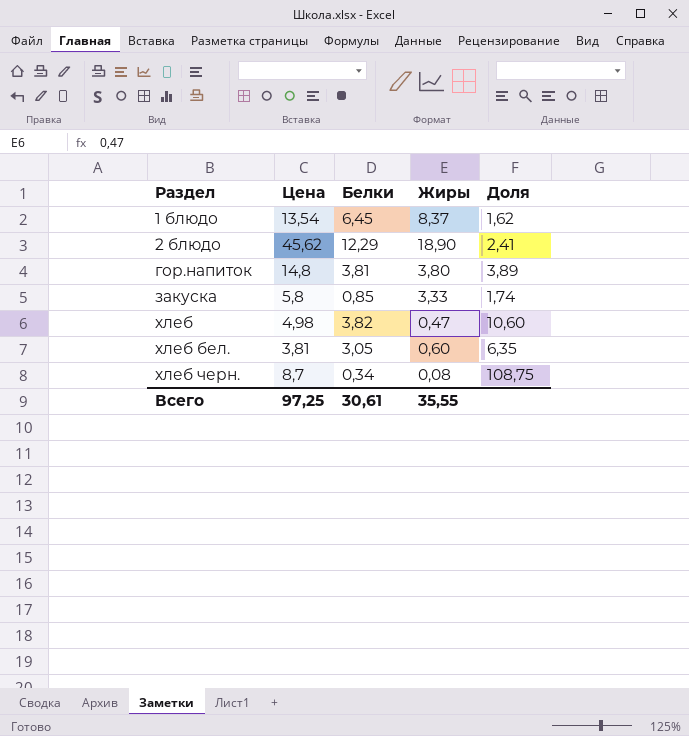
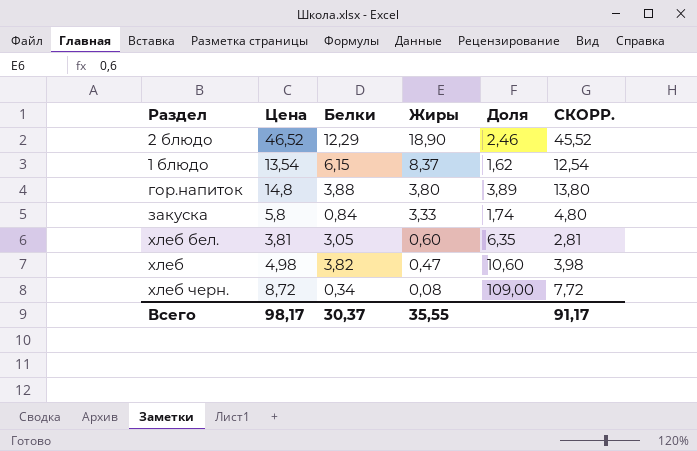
row order: Раздел ascending -> Жиры descending
column СКОРР. | formula: none -> [Цена] - 1
2 блюдо | Цена: 45,62 -> 46,52
2 блюдо | Доля: 2,41 -> 2,46
1 блюдо | Белки: 6,45 -> 6,15
гор.напиток | Белки: 3,81 -> 3,88
закуска | Белки: 0,85 -> 0,84
хлеб черн. | Цена: 8,7 -> 8,72
хлеб черн. | Доля: 108,75 -> 109,00
Всего | Цена: 97,25 -> 98,17
Всего | Белки: 30,61 -> 30,37

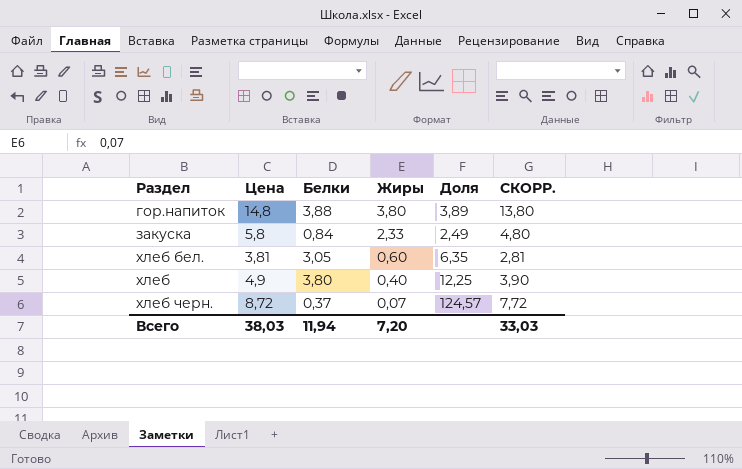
row 2 блюдо: 46,52 | 12,29 | 18,90 | 2,46 | 45,52 -> none
row 1 блюдо: 13,54 | 6,15 | 8,37 | 1,62 | 12,54 -> none
закуска | Жиры: 3,33 -> 2,33
закуска | Доля: 1,74 -> 2,49
хлеб | Цена: 4,98 -> 4,9
хлеб | Белки: 3,82 -> 3,80
хлеб | Жиры: 0,47 -> 0,40
хлеб | Доля: 10,60 -> 12,25
хлеб | СКОРР.: 3,98 -> 3,90
хлеб черн. | Белки: 0,34 -> 0,37
хлеб черн. | Жиры: 0,08 -> 0,07
хлеб черн. | Доля: 109,00 -> 124,57
Всего | Цена: 98,17 -> 38,03
Всего | Белки: 30,37 -> 11,94
Всего | Жиры: 35,55 -> 7,20
Всего | СКОРР.: 91,17 -> 33,03

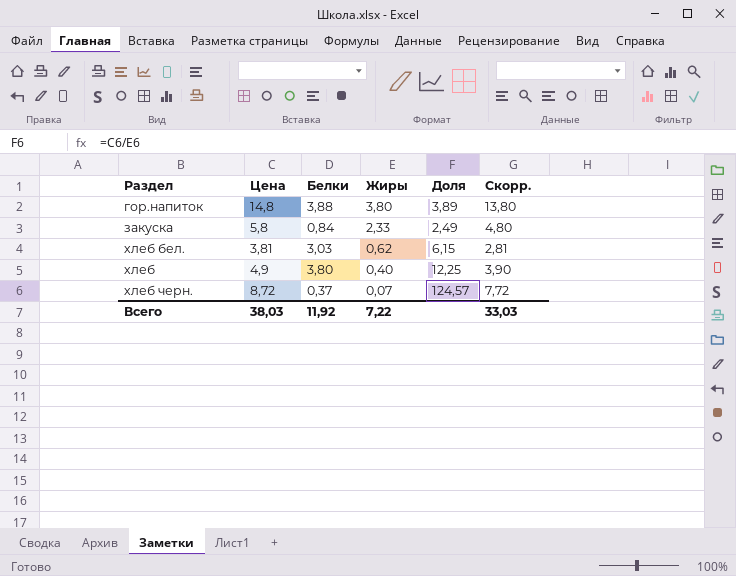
column name: СКОРР. -> Скорр.
хлеб бел. | Белки: 3,05 -> 3,03
хлеб бел. | Жиры: 0,60 -> 0,62
хлеб бел. | Доля: 6,35 -> 6,15
Всего | Белки: 11,94 -> 11,92
Всего | Жиры: 7,20 -> 7,22

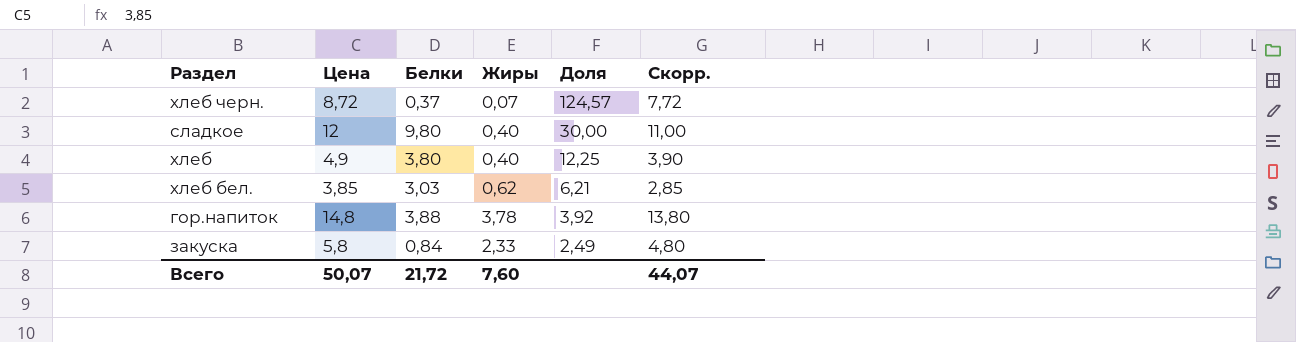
row order: Жиры descending -> Доля descending
row сладкое: none -> 12 | 9,80 | 0,40 | 30,00 | 11,00
хлеб бел. | Цена: 3,81 -> 3,85
хлеб бел. | Доля: 6,15 -> 6,21
хлеб бел. | Скорр.: 2,81 -> 2,85
гор.напиток | Жиры: 3,80 -> 3,78
гор.напиток | Доля: 3,89 -> 3,92
Всего | Цена: 38,03 -> 50,07
Всего | Белки: 11,92 -> 21,72
Всего | Жиры: 7,22 -> 7,60
Всего | Скорр.: 33,03 -> 44,07

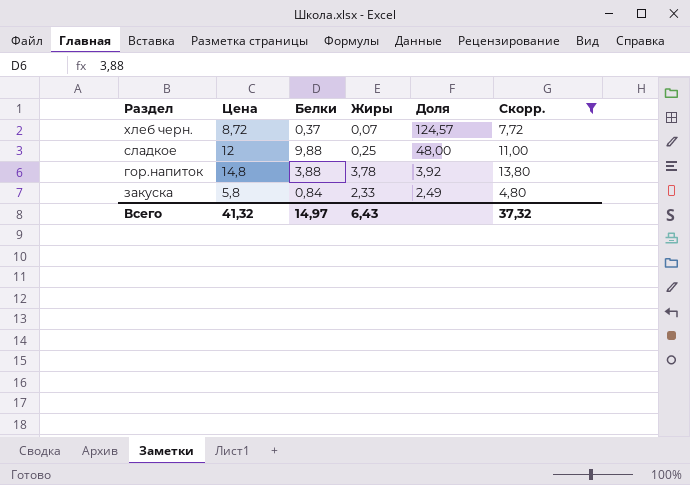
filter: none -> Скорр. >= 4,80
сладкое | Белки: 9,80 -> 9,88
сладкое | Жиры: 0,40 -> 0,25
сладкое | Доля: 30,00 -> 48,00
Всего | Цена: 50,07 -> 41,32
Всего | Белки: 21,72 -> 14,97
Всего | Жиры: 7,60 -> 6,43
Всего | Скорр.: 44,07 -> 37,32

